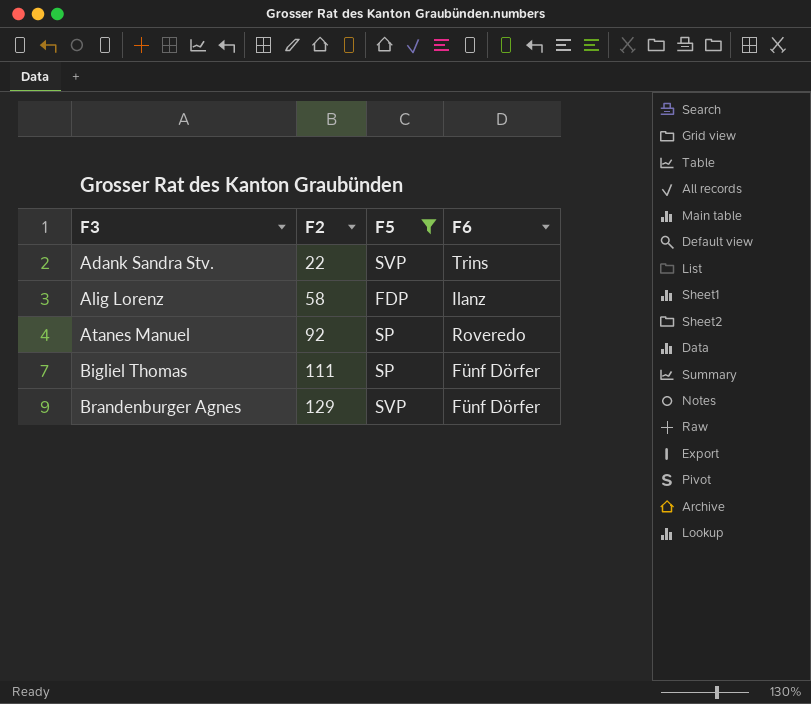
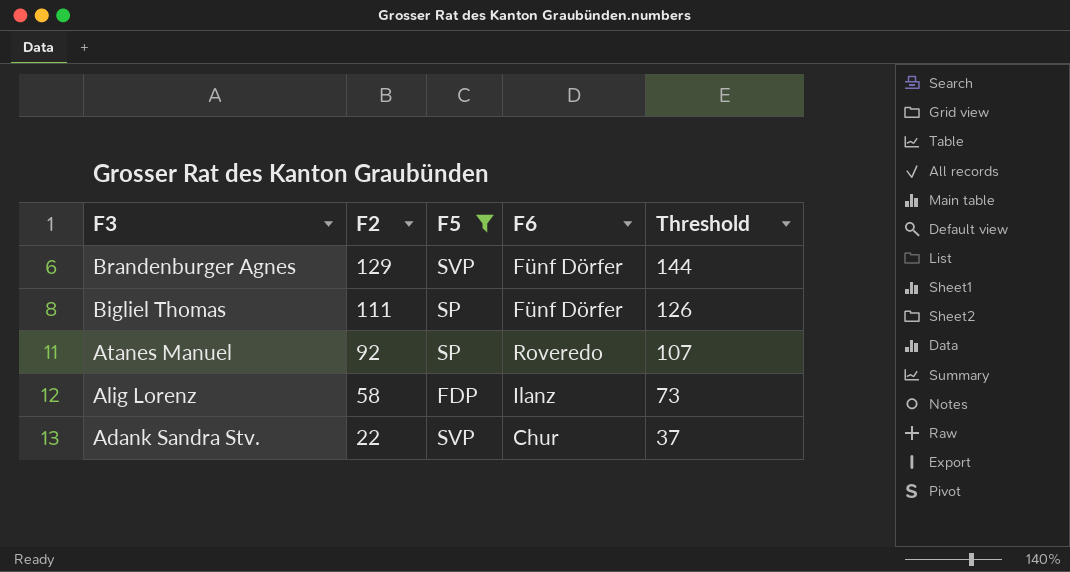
row order: F3 ascending -> F3 descending
column Threshold | formula: none -> [F2] + 15
Adank Sandra Stv. | F6: Trins -> Chur

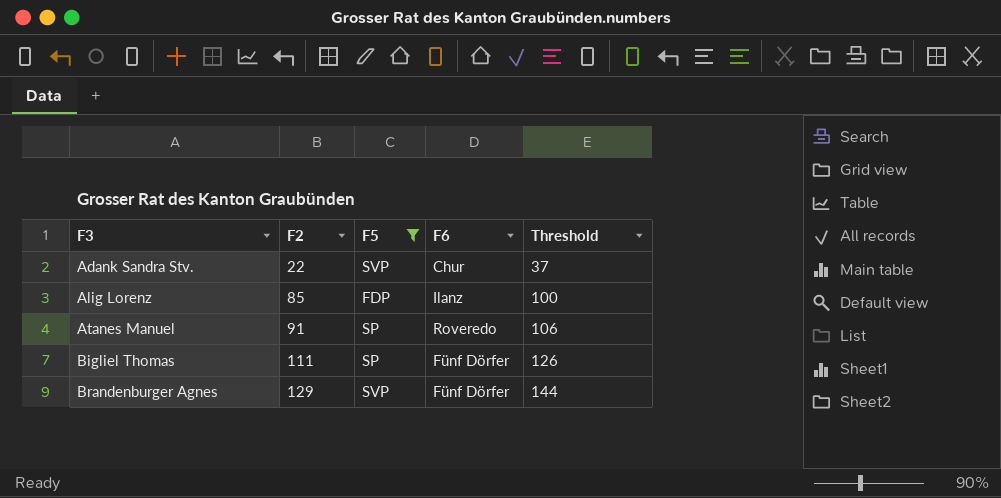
row order: F3 descending -> F3 ascending
Alig Lorenz | F2: 58 -> 85
Alig Lorenz | Threshold: 73 -> 100
Atanes Manuel | F2: 92 -> 91
Atanes Manuel | Threshold: 107 -> 106

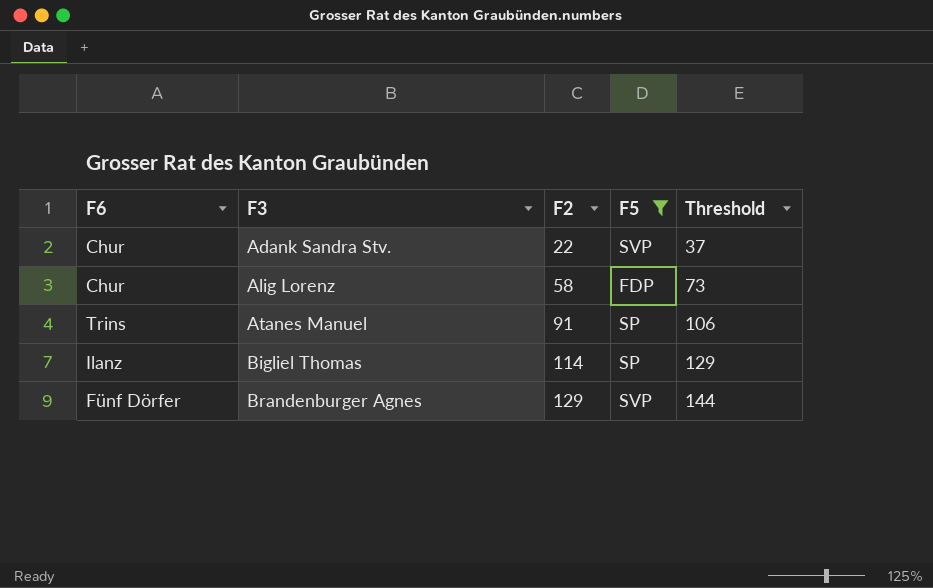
column F6 | position: 4 -> 1
Alig Lorenz | F6: Ilanz -> Chur
Alig Lorenz | F2: 85 -> 58
Alig Lorenz | Threshold: 100 -> 73
Atanes Manuel | F6: Roveredo -> Trins
Bigliel Thomas | F6: Fünf Dörfer -> Ilanz
Bigliel Thomas | F2: 111 -> 114
Bigliel Thomas | Threshold: 126 -> 129

